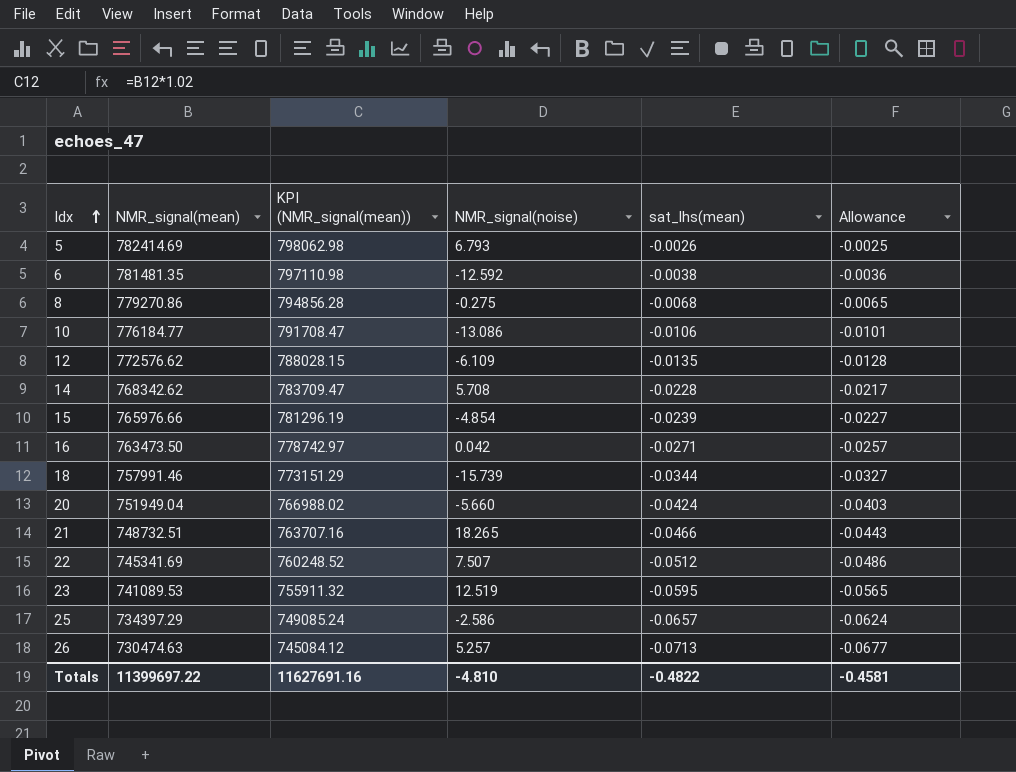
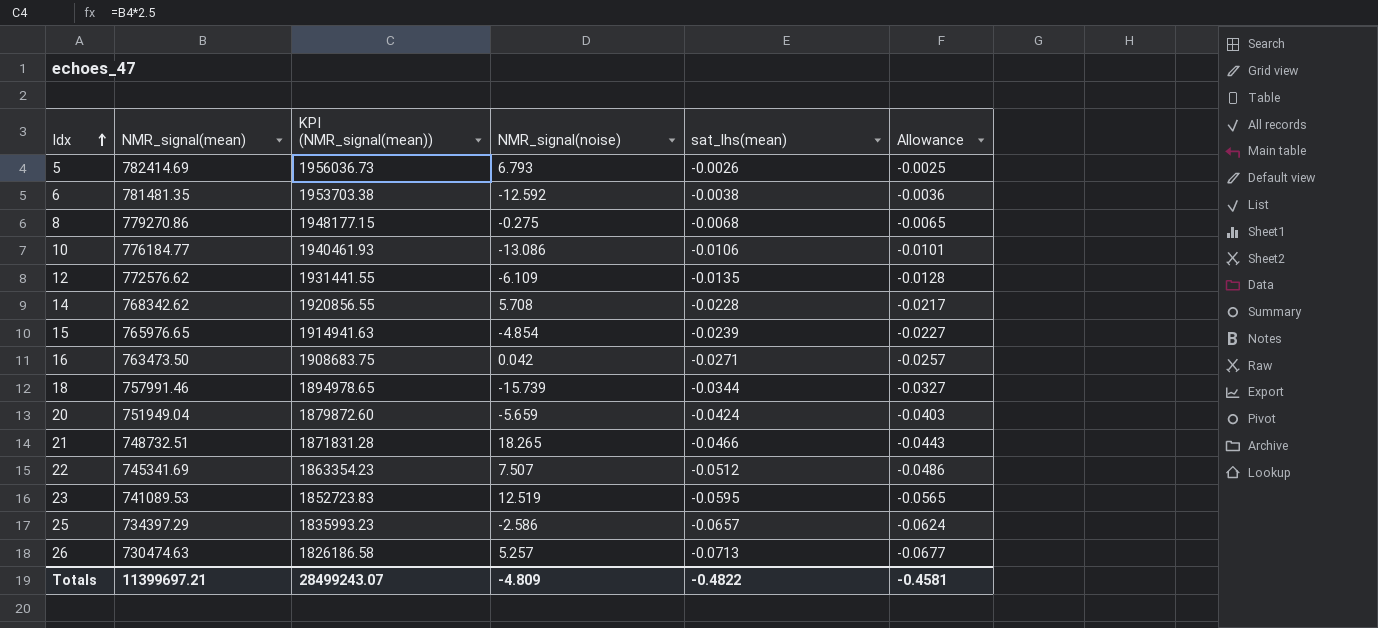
column KPI (NMR_signal(mean)) | formula: [NMR_signal(mean)] * 1.02 -> [NMR_signal(mean)] * 2.5
15 | NMR_signal(mean): 765976.66 -> 765976.65
20 | NMR_signal(noise): -5.660 -> -5.659
Totals | NMR_signal(mean): 11399697.22 -> 11399697.21
Totals | KPI (NMR_signal(mean)): 11627691.16 -> 28499243.07
Totals | NMR_signal(noise): -4.810 -> -4.809

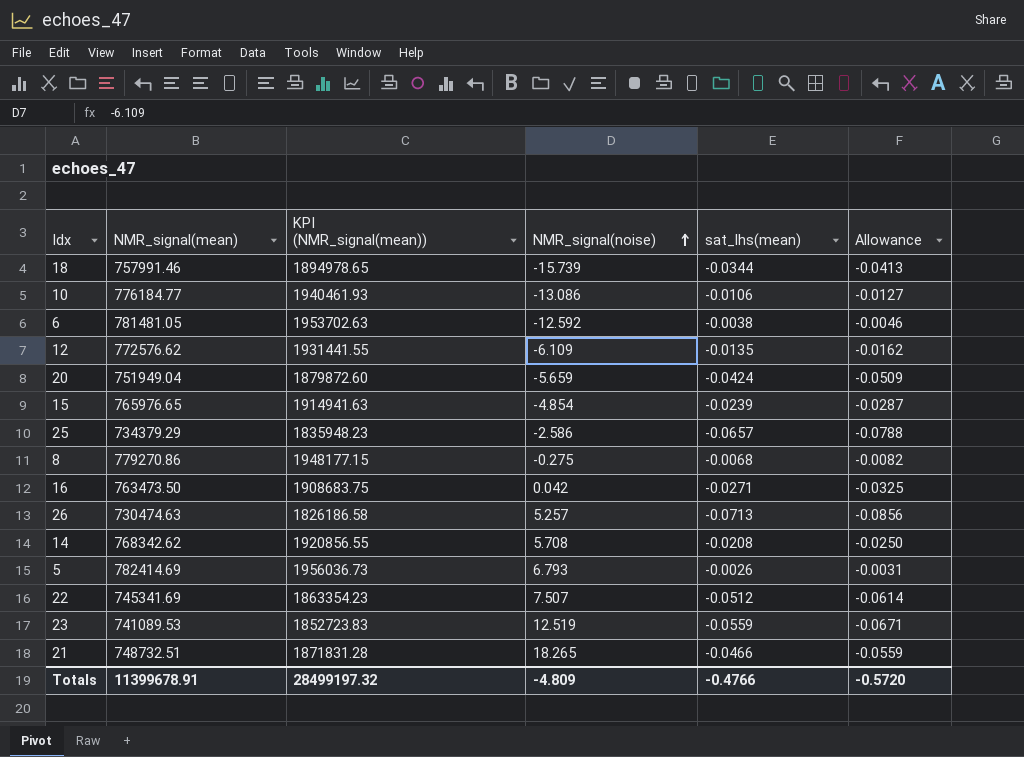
row order: Idx ascending -> NMR_signal(noise) ascending
column Allowance | formula: [sat_lhs(mean)] * 0.95 -> [sat_lhs(mean)] * 1.2
6 | NMR_signal(mean): 781481.35 -> 781481.05
6 | KPI (NMR_signal(mean)): 1953703.38 -> 1953702.63
25 | NMR_signal(mean): 734397.29 -> 734379.29
25 | KPI (NMR_signal(mean)): 1835993.23 -> 1835948.23
14 | sat_lhs(mean): -0.0228 -> -0.0208
23 | sat_lhs(mean): -0.0595 -> -0.0559
Totals | NMR_signal(mean): 11399697.21 -> 11399678.91
Totals | KPI (NMR_signal(mean)): 28499243.07 -> 28499197.32
Totals | sat_lhs(mean): -0.4822 -> -0.4766
Totals | Allowance: -0.4581 -> -0.5720

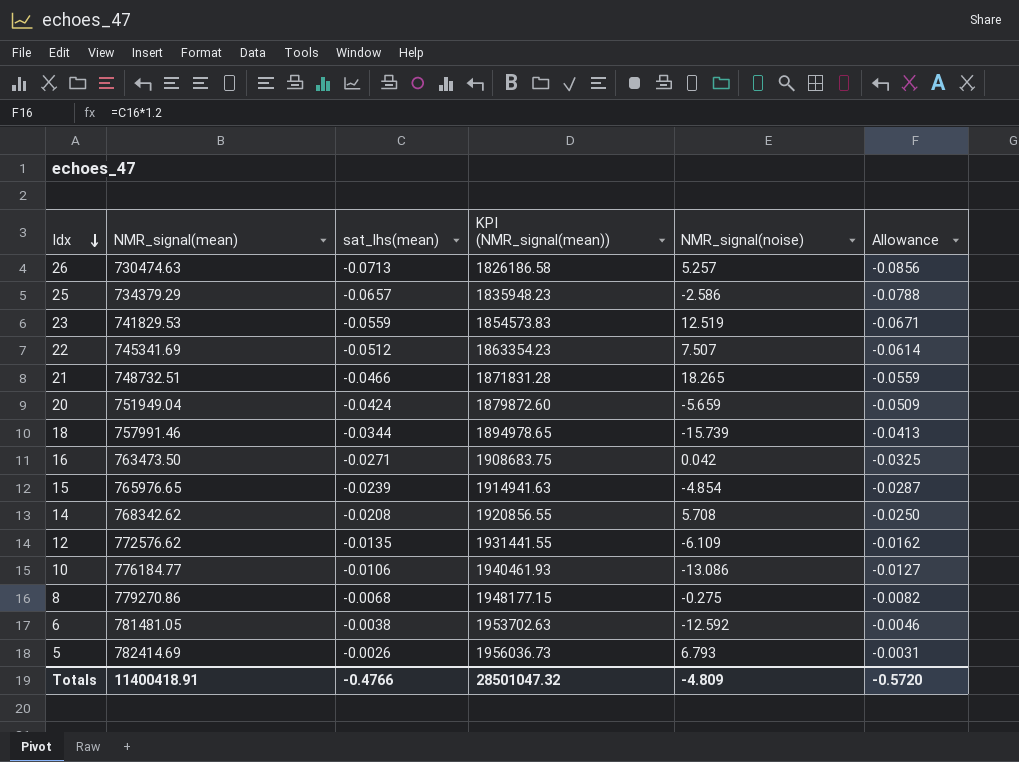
row order: NMR_signal(noise) ascending -> Idx descending
column sat_lhs(mean) | position: 5 -> 3
23 | NMR_signal(mean): 741089.53 -> 741829.53
23 | KPI (NMR_signal(mean)): 1852723.83 -> 1854573.83
Totals | NMR_signal(mean): 11399678.91 -> 11400418.91
Totals | KPI (NMR_signal(mean)): 28499197.32 -> 28501047.32

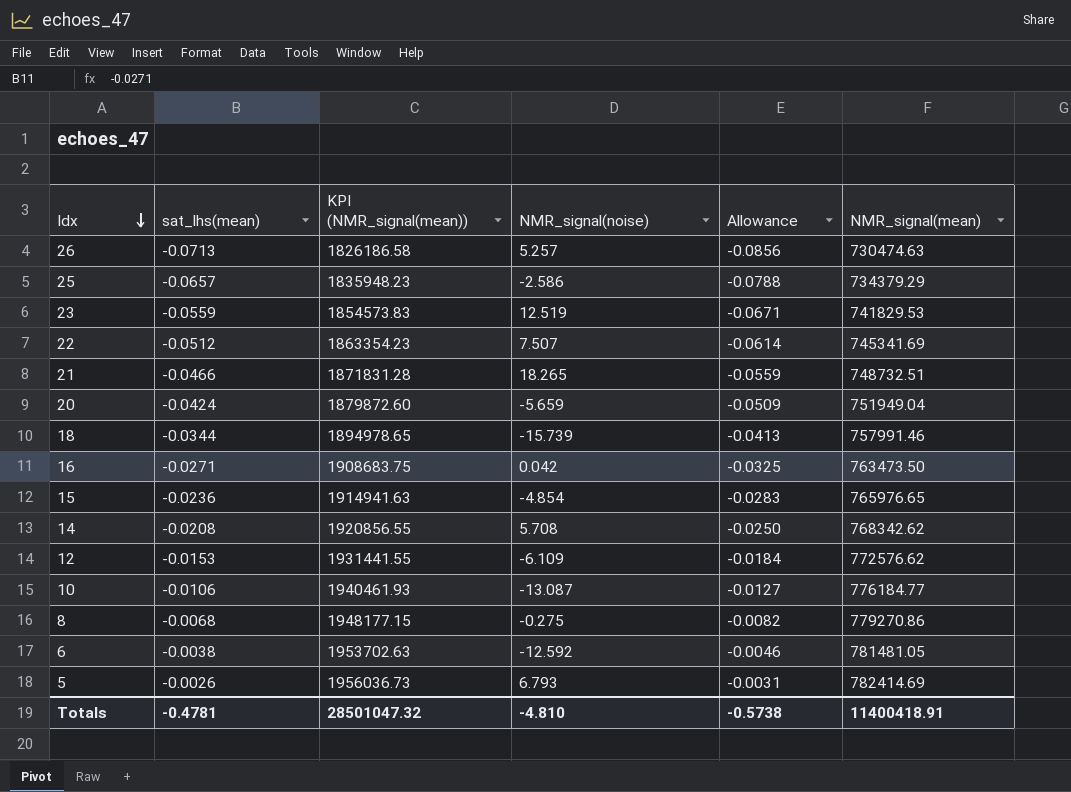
column NMR_signal(mean) | position: 2 -> 6
15 | sat_lhs(mean): -0.0239 -> -0.0236
15 | Allowance: -0.0287 -> -0.0283
12 | sat_lhs(mean): -0.0135 -> -0.0153
12 | Allowance: -0.0162 -> -0.0184
10 | NMR_signal(noise): -13.086 -> -13.087
Totals | sat_lhs(mean): -0.4766 -> -0.4781
Totals | NMR_signal(noise): -4.809 -> -4.810
Totals | Allowance: -0.5720 -> -0.5738

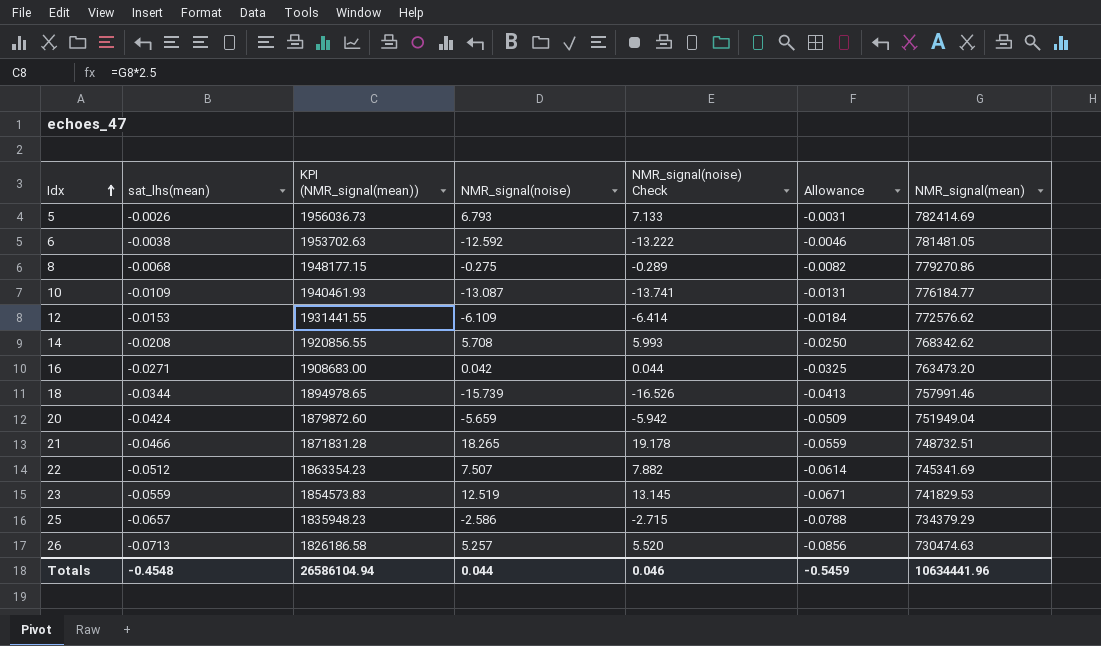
row order: Idx descending -> Idx ascending
column NMR_signal(noise) Check | formula: none -> [NMR_signal(noise)] * 1.05
row 15: -0.0236 | 1914941.63 | -4.854 | -0.0283 | 765976.65 -> none
10 | sat_lhs(mean): -0.0106 -> -0.0109
10 | Allowance: -0.0127 -> -0.0131
16 | KPI (NMR_signal(mean)): 1908683.75 -> 1908683.00
16 | NMR_signal(mean): 763473.50 -> 763473.20
Totals | sat_lhs(mean): -0.4781 -> -0.4548
Totals | KPI (NMR_signal(mean)): 28501047.32 -> 26586104.94
Totals | NMR_signal(noise): -4.810 -> 0.044
Totals | Allowance: -0.5738 -> -0.5459
Totals | NMR_signal(mean): 11400418.91 -> 10634441.96

